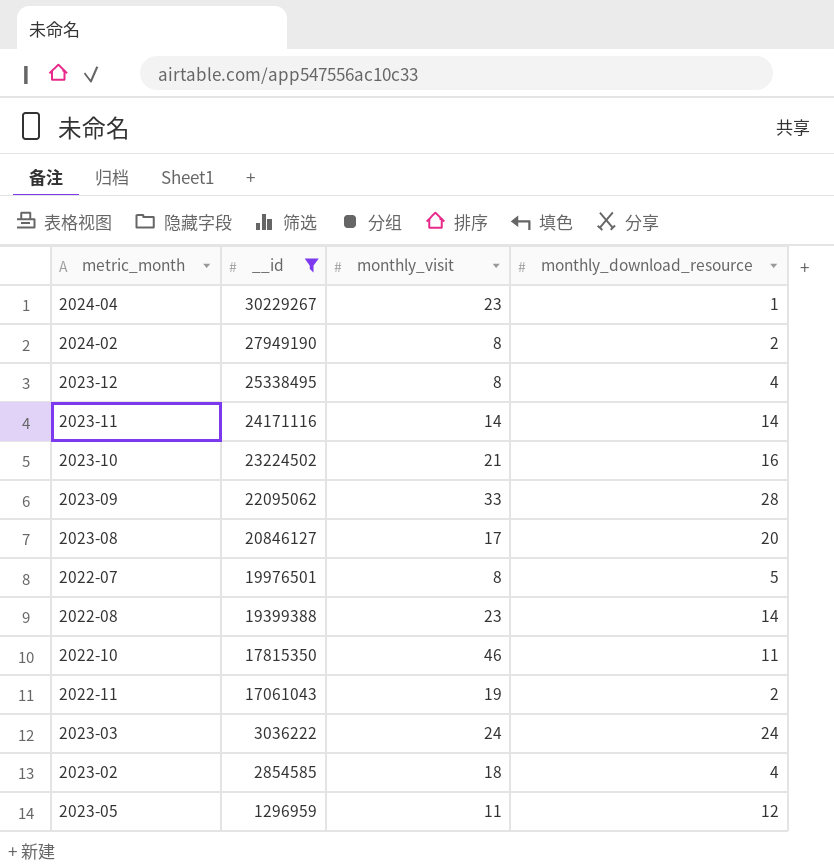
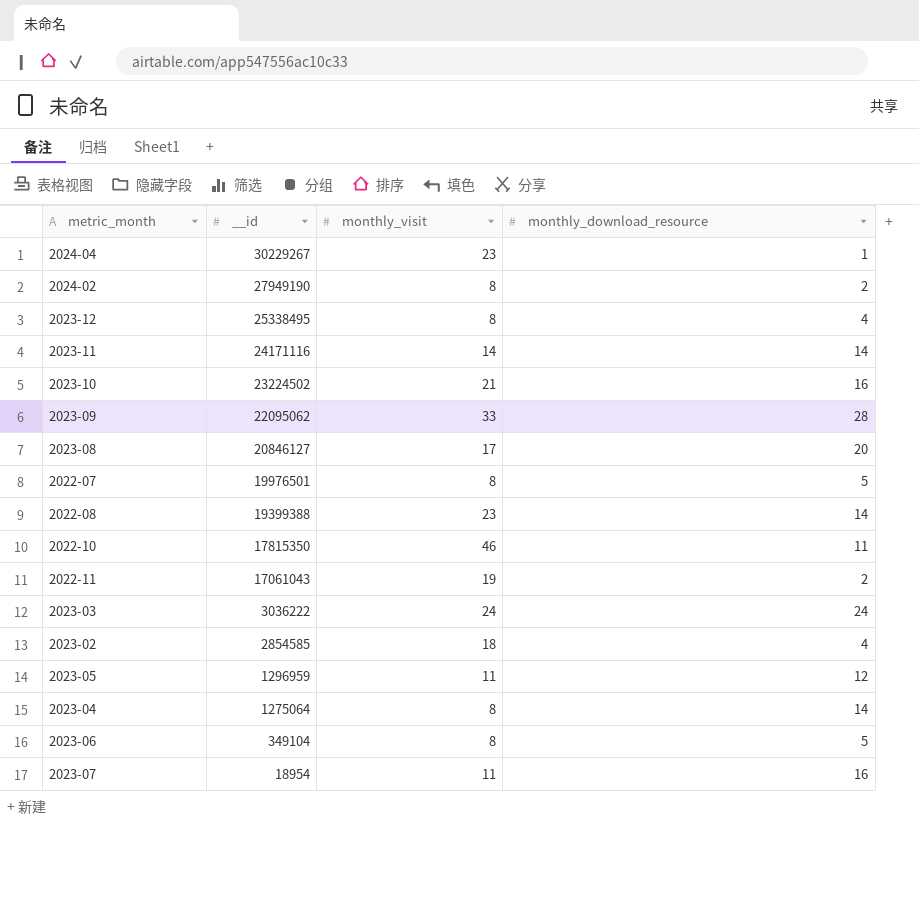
filter: __id >= 1296959 -> none

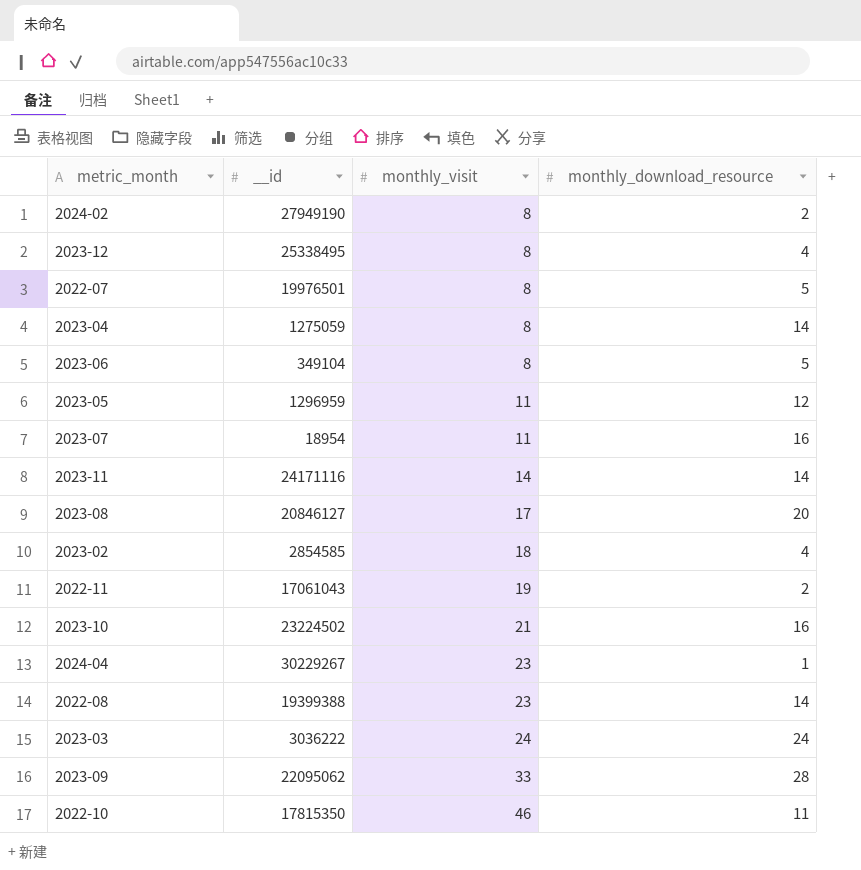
row order: __id descending -> monthly_visit ascending
2023-04 | __id: 1275064 -> 1275059

